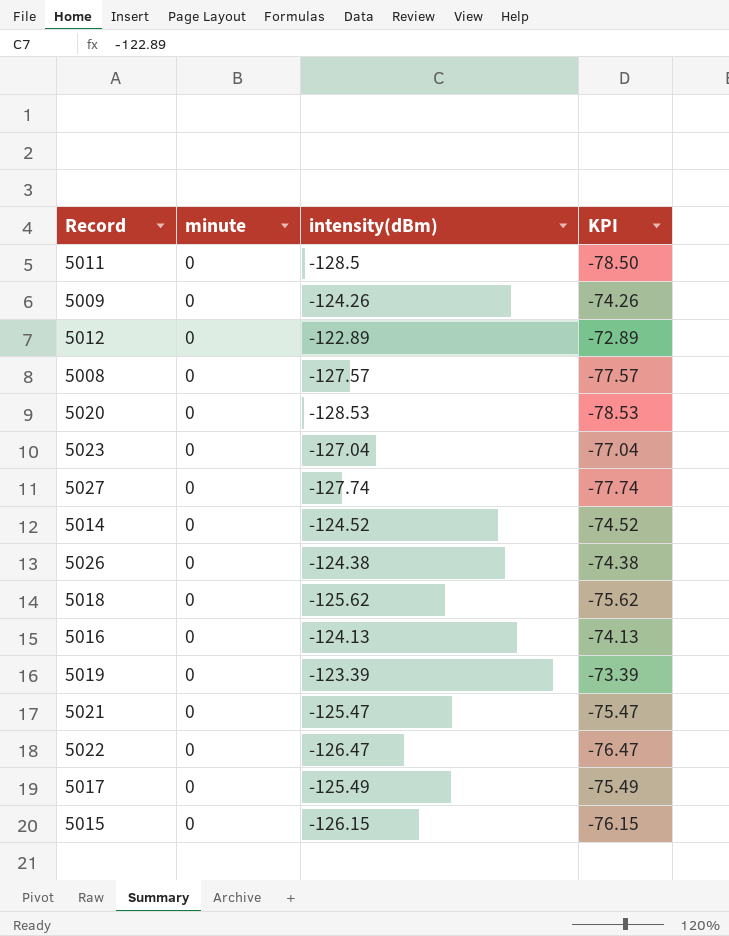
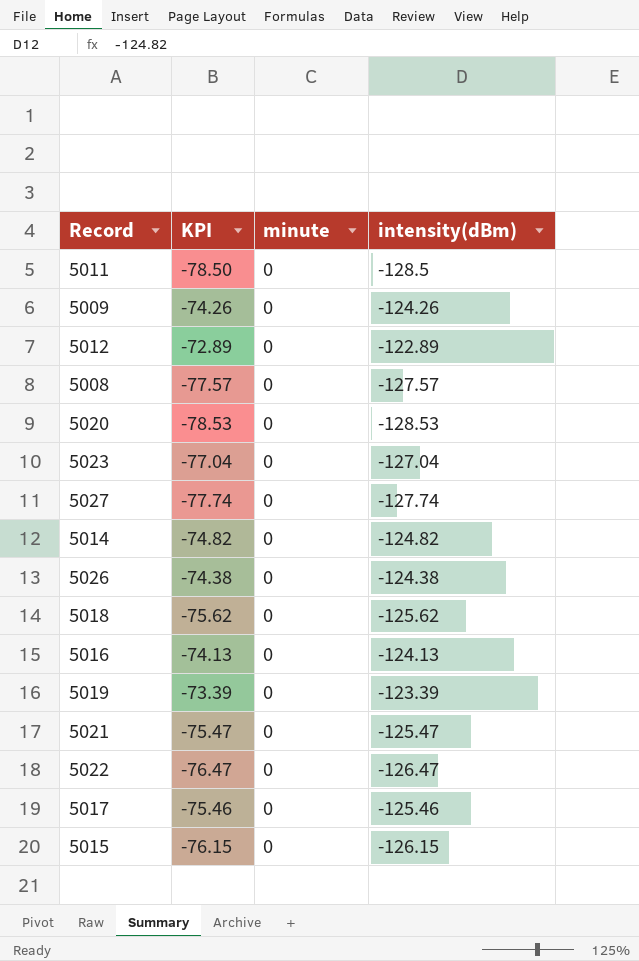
column KPI | position: 4 -> 2
5014 | KPI: -74.52 -> -74.82
5014 | intensity(dBm): -124.52 -> -124.82
5017 | KPI: -75.49 -> -75.46
5017 | intensity(dBm): -125.49 -> -125.46

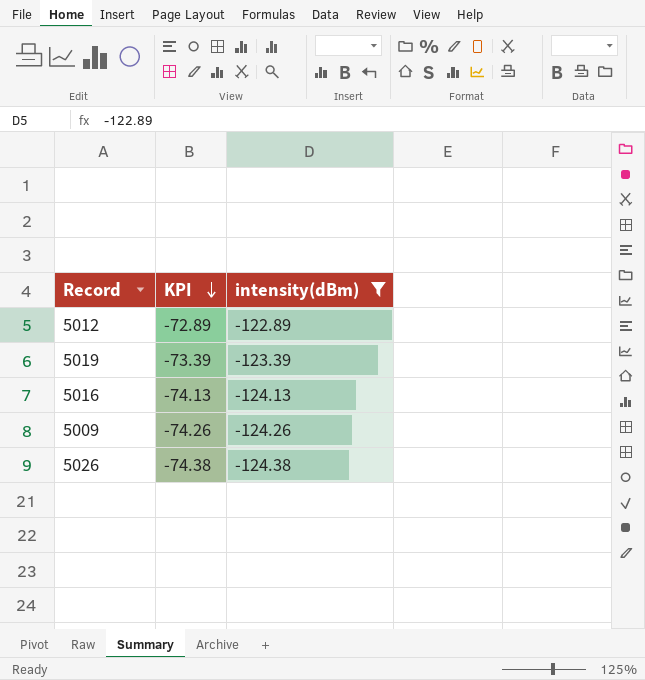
filter: none -> intensity(dBm) >= -124.38
row order: none -> KPI descending
column minute | position: 3 -> none

